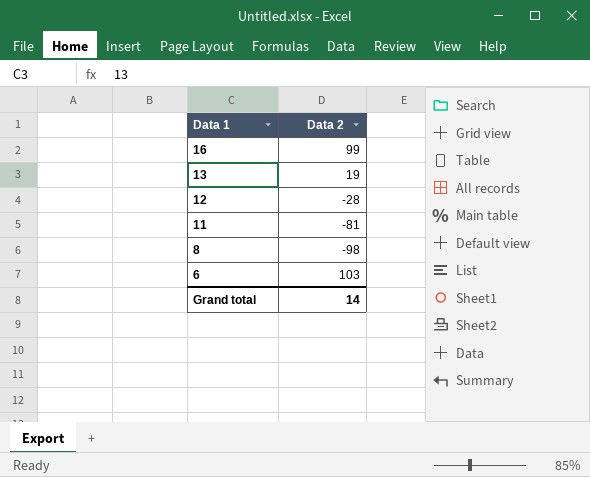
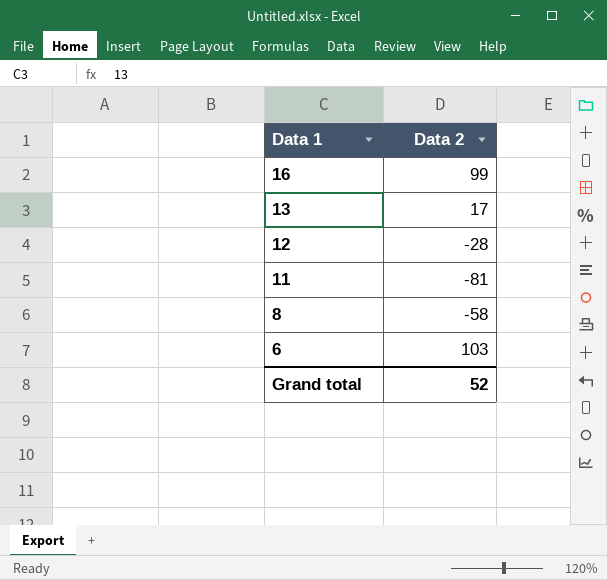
13 | Data 2: 19 -> 17
8 | Data 2: -98 -> -58
Grand total | Data 2: 14 -> 52

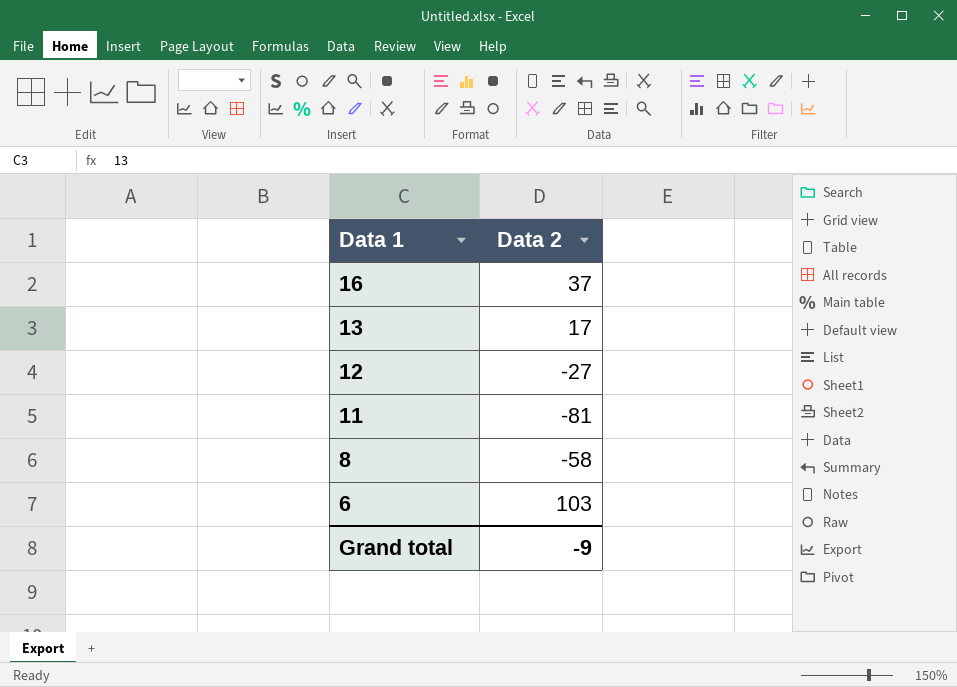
16 | Data 2: 99 -> 37
12 | Data 2: -28 -> -27
Grand total | Data 2: 52 -> -9

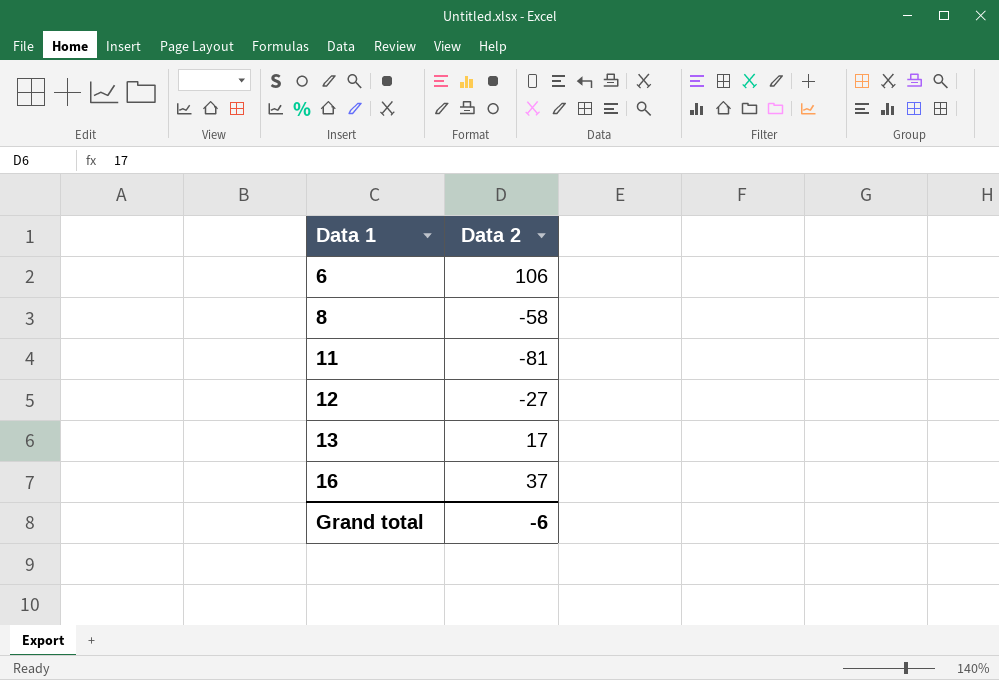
row order: Data 1 descending -> Data 1 ascending
6 | Data 2: 103 -> 106
Grand total | Data 2: -9 -> -6

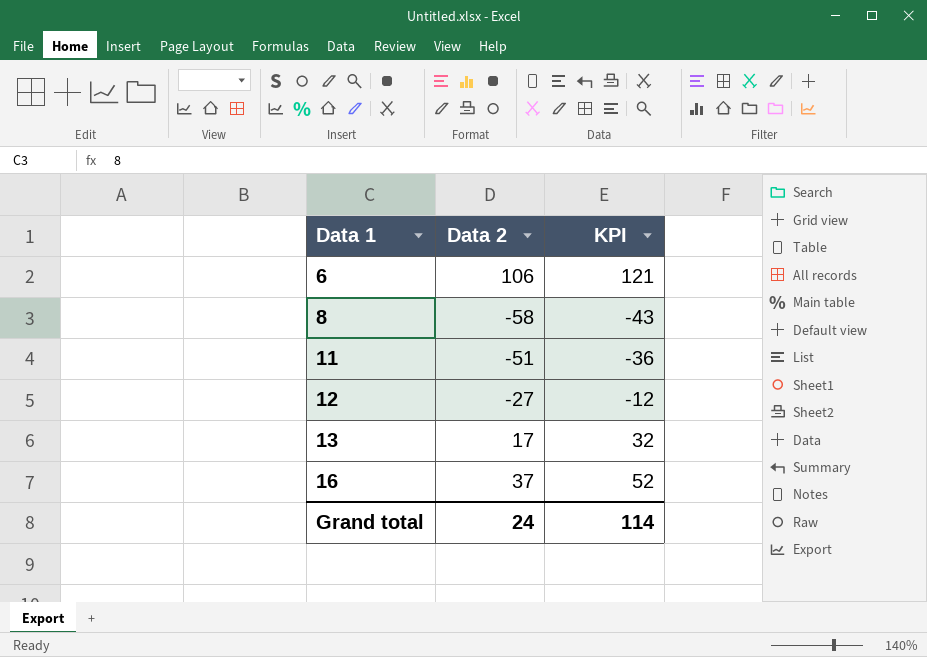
column KPI | formula: none -> [Data 2] + 15
11 | Data 2: -81 -> -51
Grand total | Data 2: -6 -> 24

